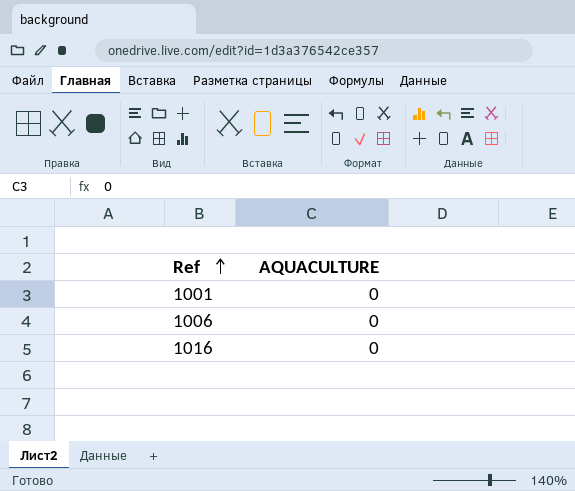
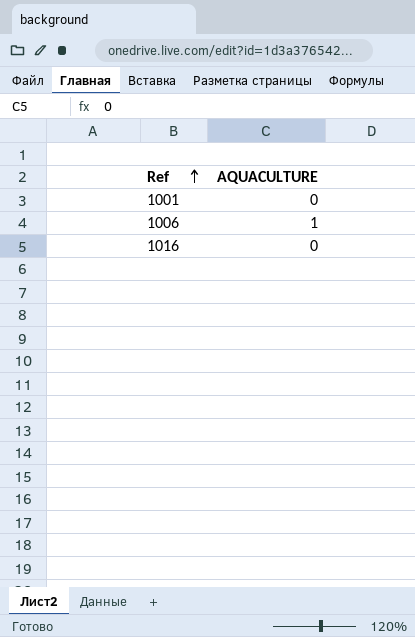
1006 | AQUACULTURE: 0 -> 1

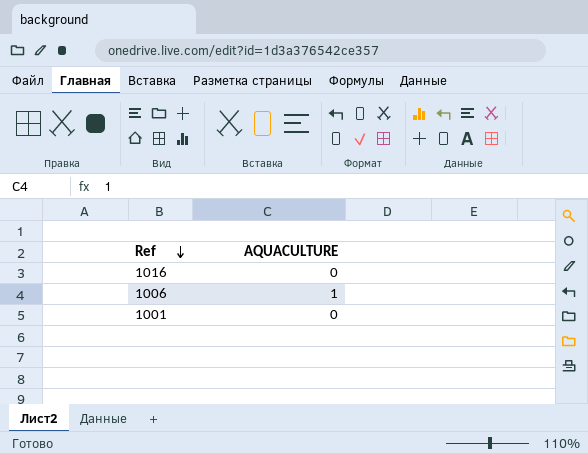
row order: Ref ascending -> Ref descending

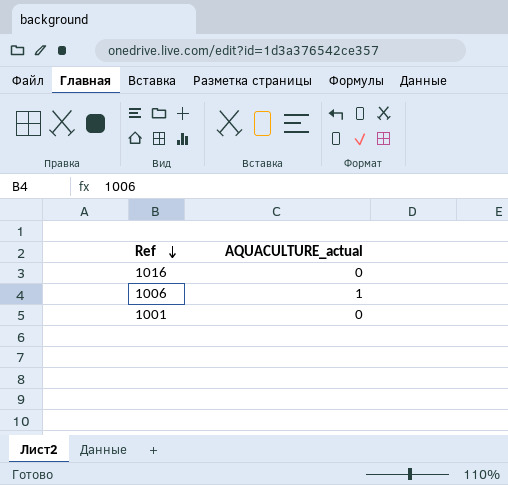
column name: AQUACULTURE -> AQUACULTURE_actual

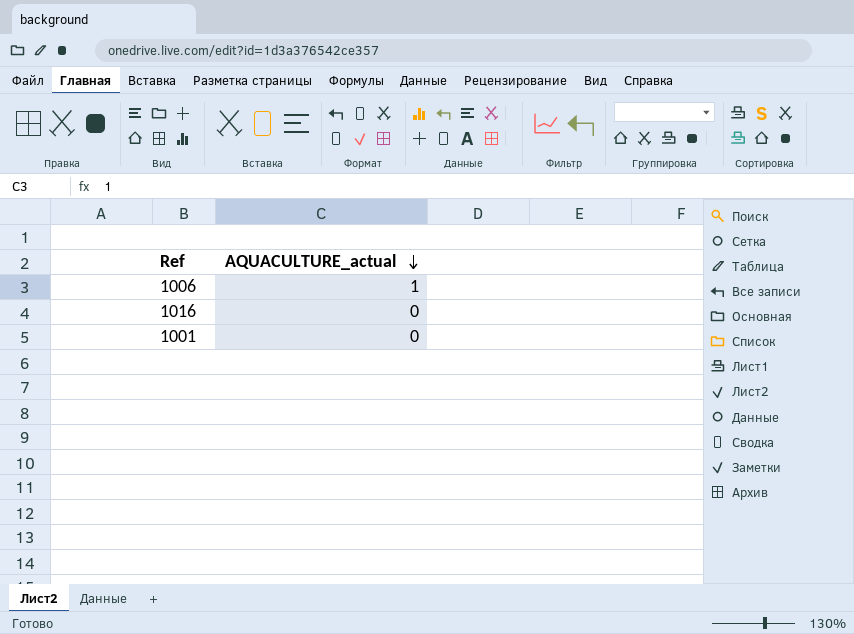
row order: Ref descending -> AQUACULTURE_actual descending

